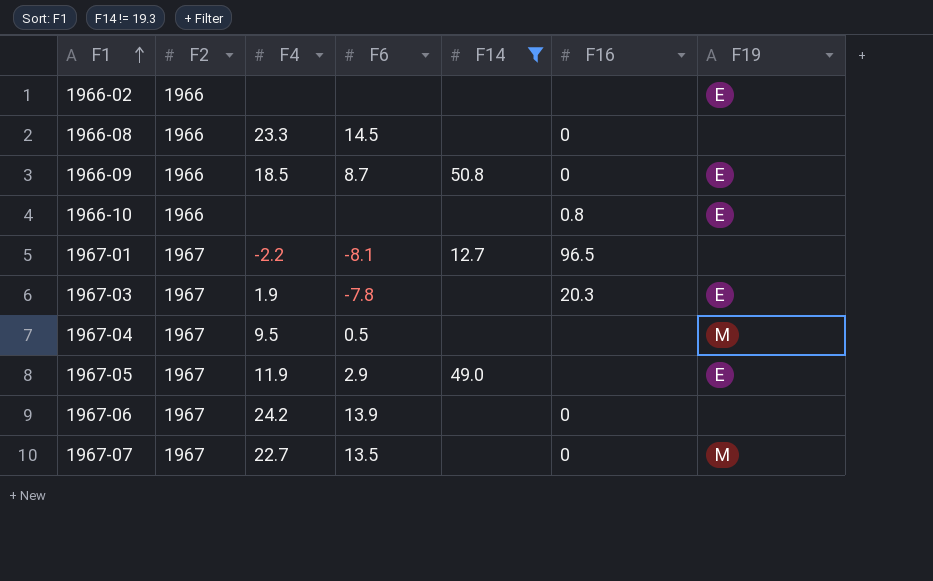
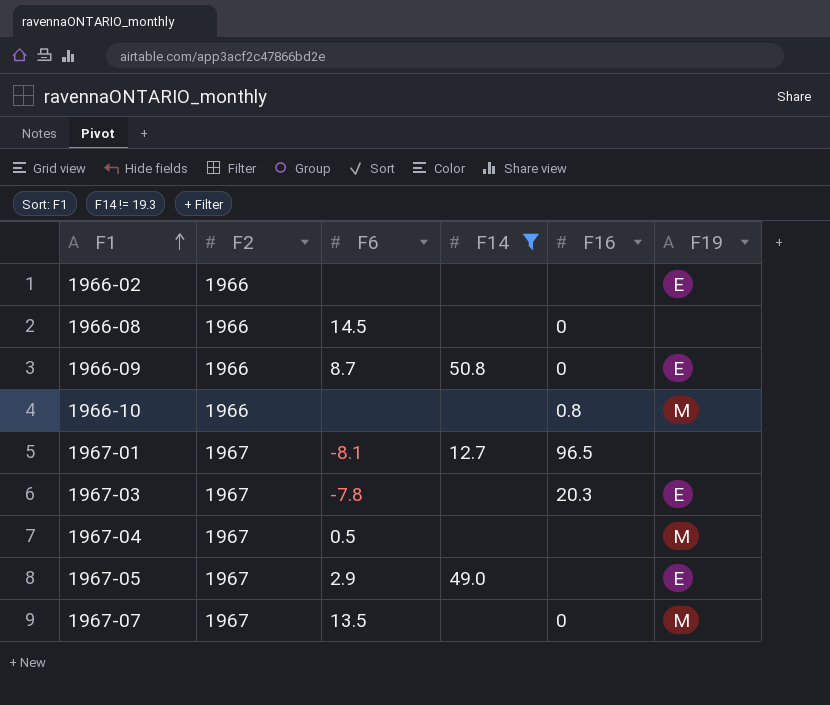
column F4 | position: 3 -> none
row 1967-06: 1967 | 24.2 | 13.9 | none | 0 | none -> none
1966-10 | F19: E -> M

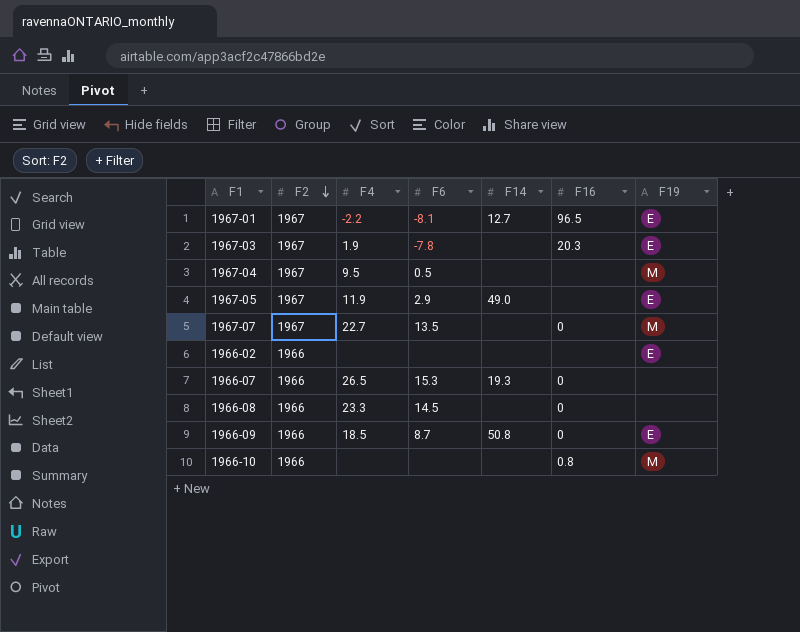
filter: F14 != 19.3 -> none
row order: F1 ascending -> F2 descending
column F4 | position: none -> 3
1967-01 | F19: none -> E

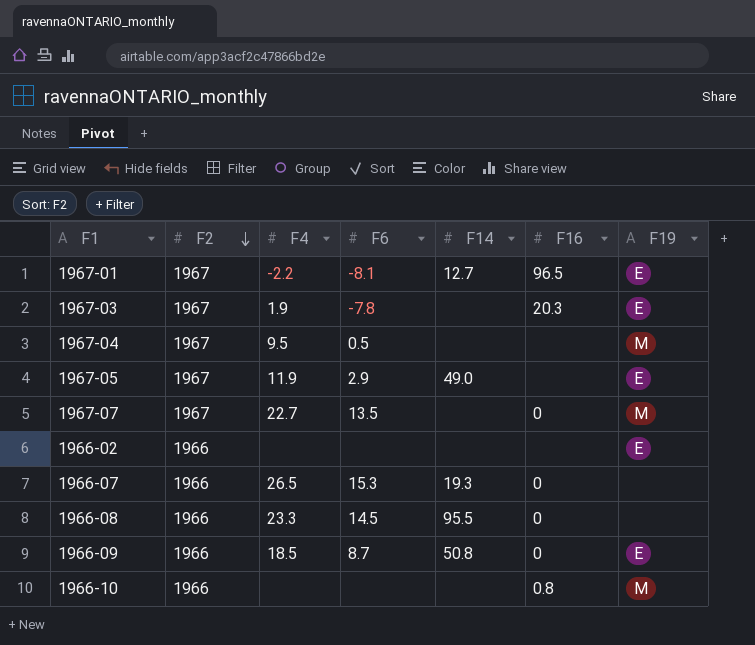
1966-08 | F14: none -> 95.5

